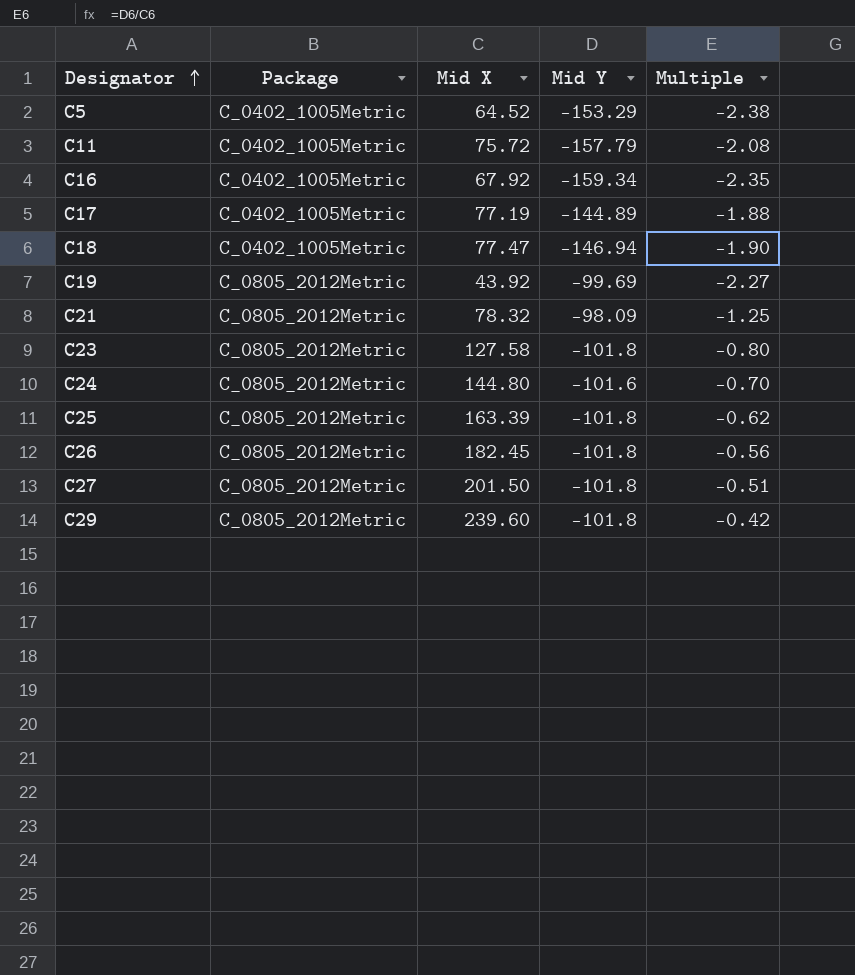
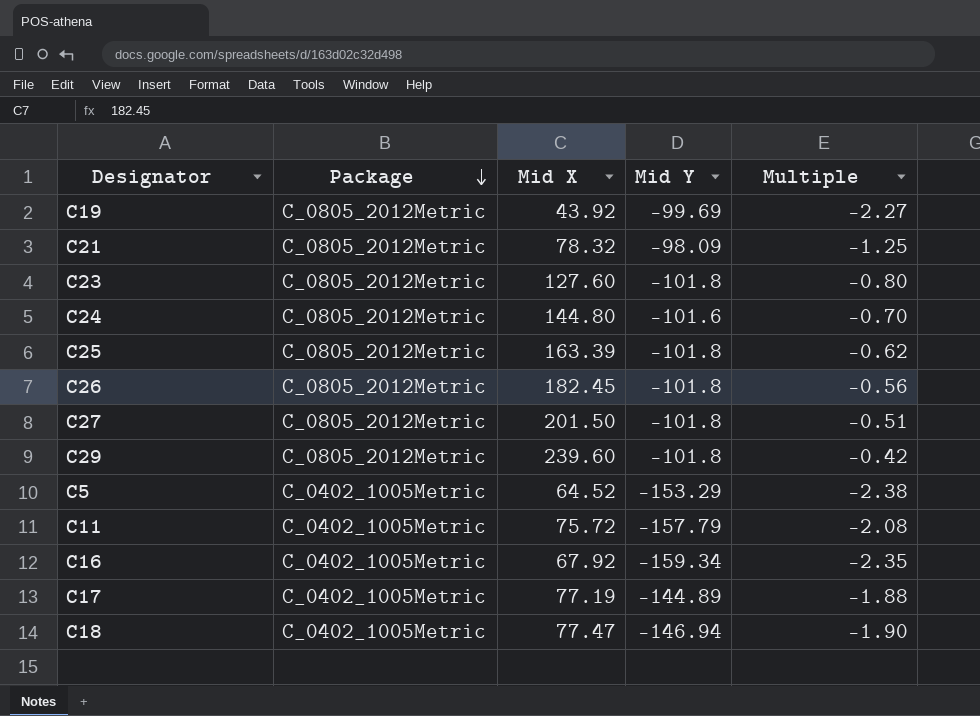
row order: Designator ascending -> Package descending
C23 | Mid X: 127.58 -> 127.60

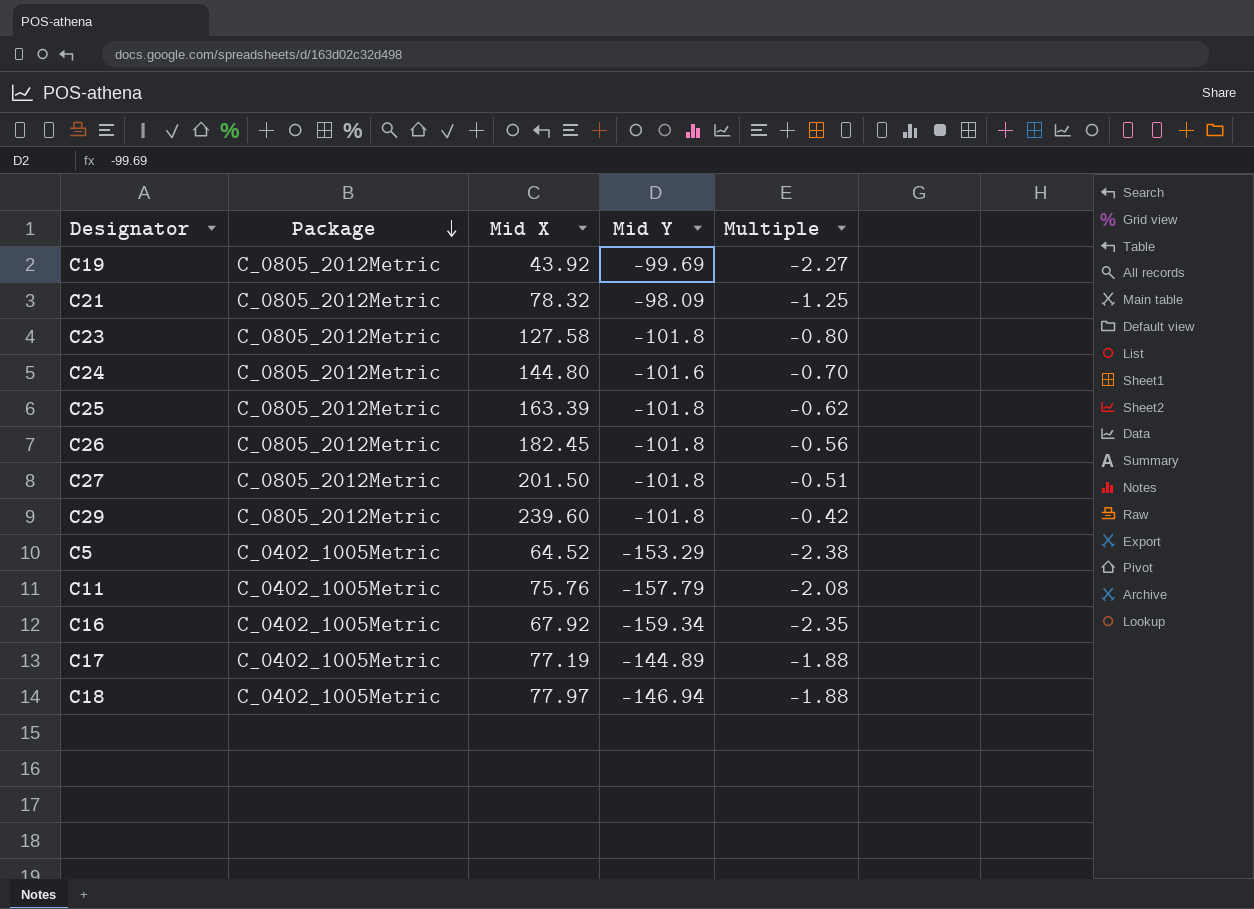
C23 | Mid X: 127.60 -> 127.58
C11 | Mid X: 75.72 -> 75.76
C18 | Mid X: 77.47 -> 77.97
C18 | Multiple: -1.90 -> -1.88

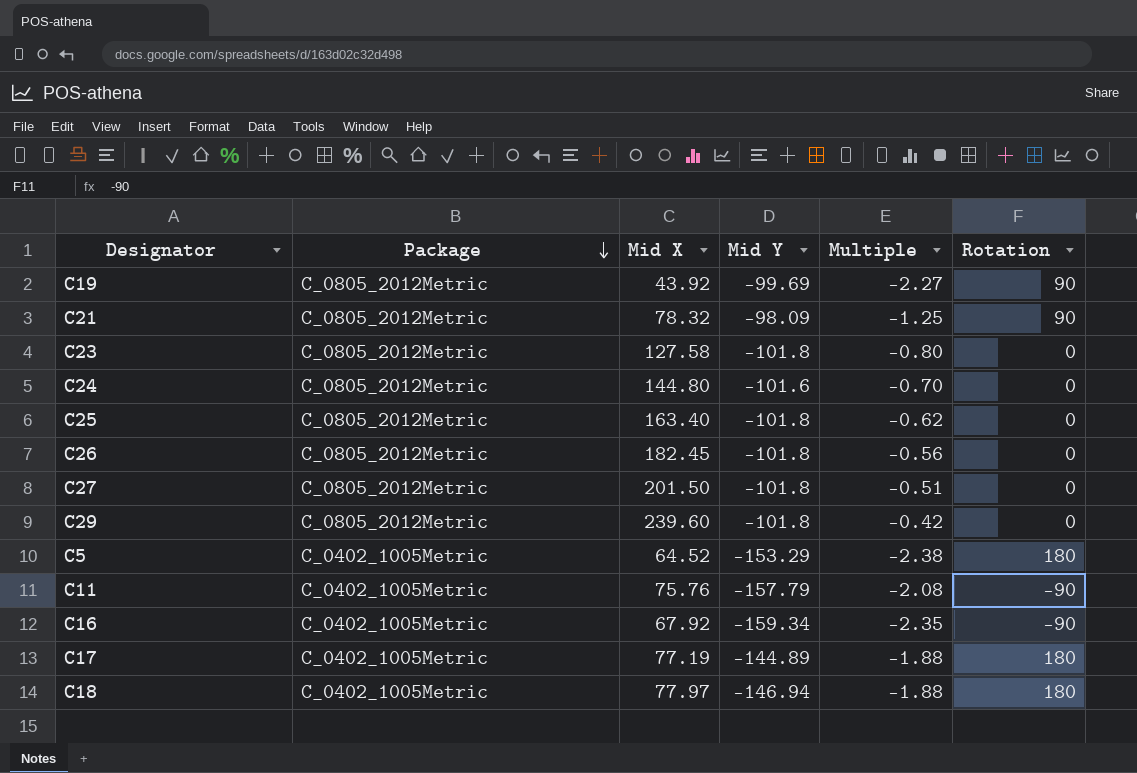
column Rotation | position: none -> 6
C25 | Mid X: 163.39 -> 163.40

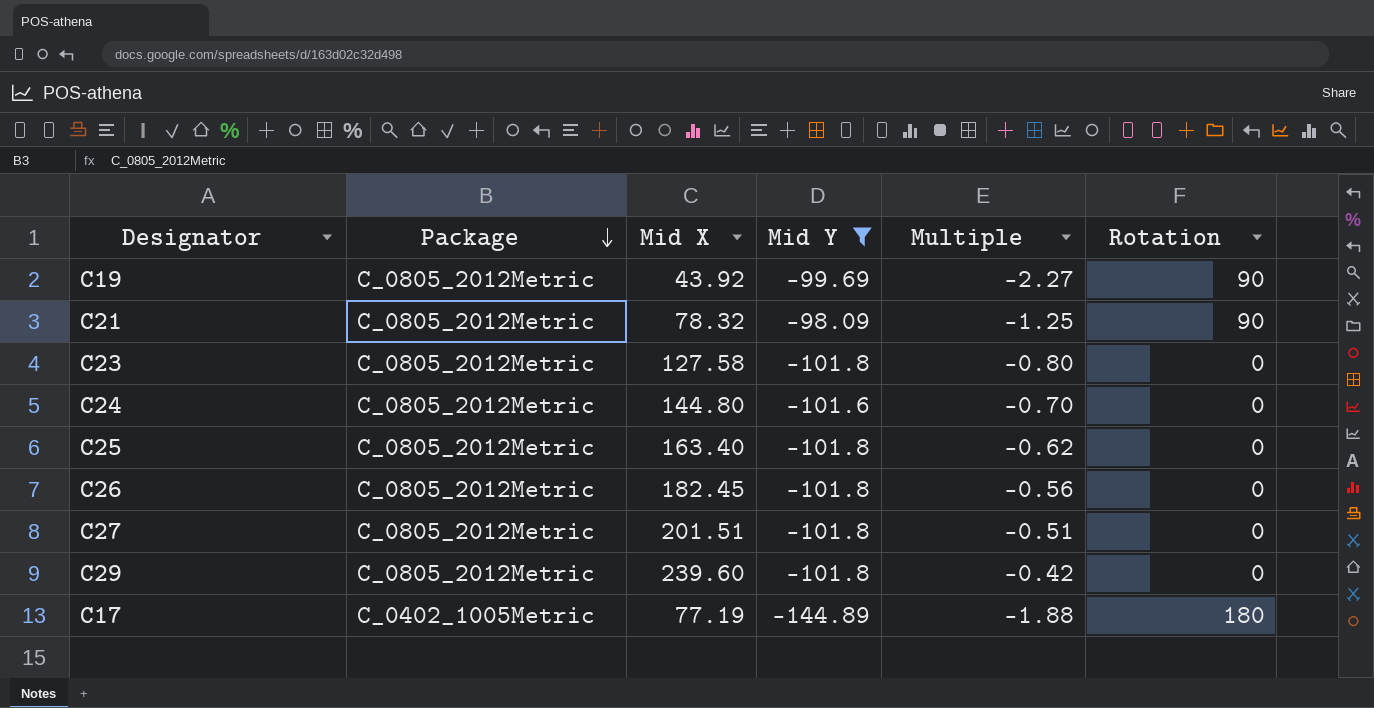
filter: none -> Mid Y >= -144.89
C27 | Mid X: 201.50 -> 201.51

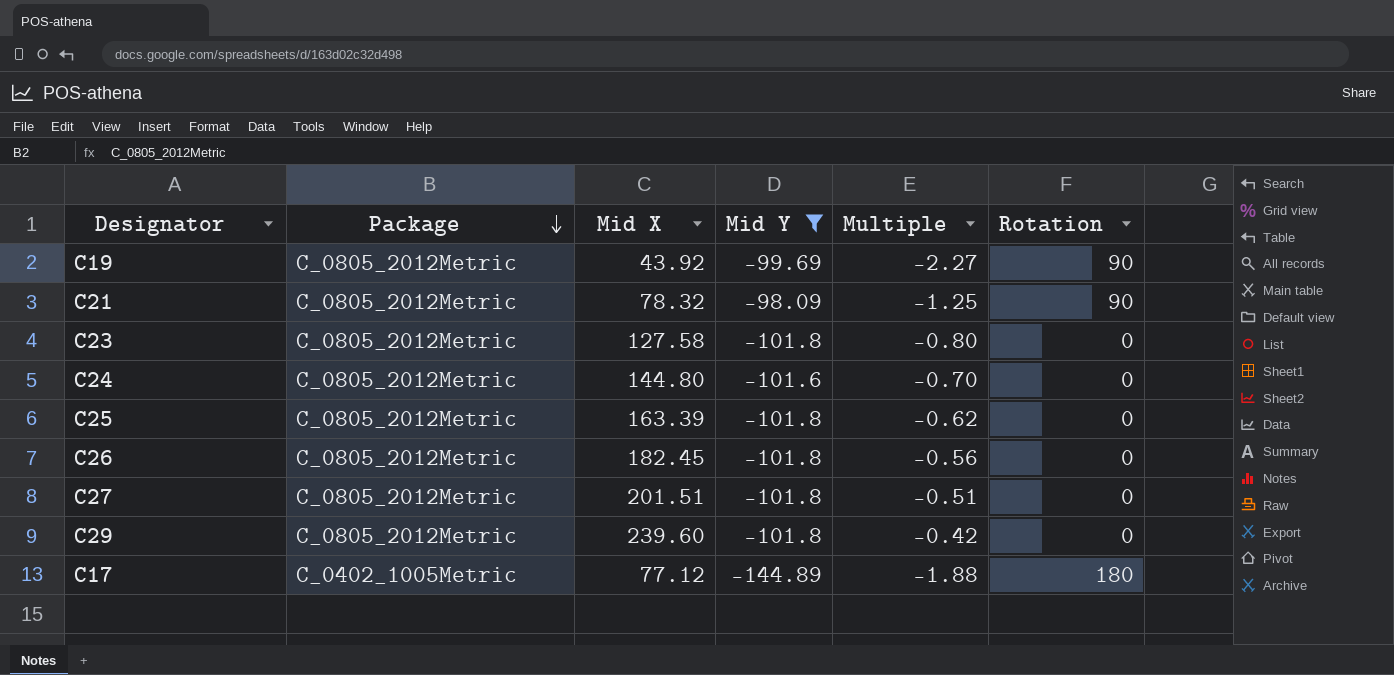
C25 | Mid X: 163.40 -> 163.39
C17 | Mid X: 77.19 -> 77.12

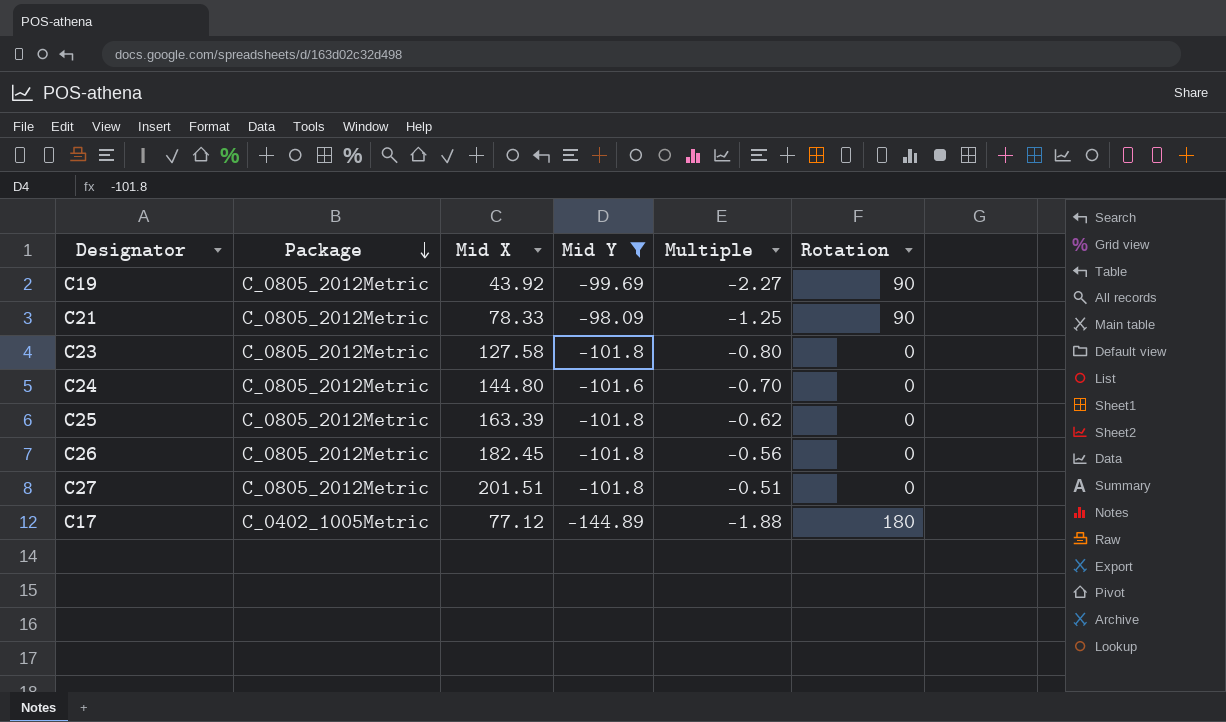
row C29: C_0805_2012Metric | 239.60 | -101.8 | -0.42 | 0 -> none
C21 | Mid X: 78.32 -> 78.33

